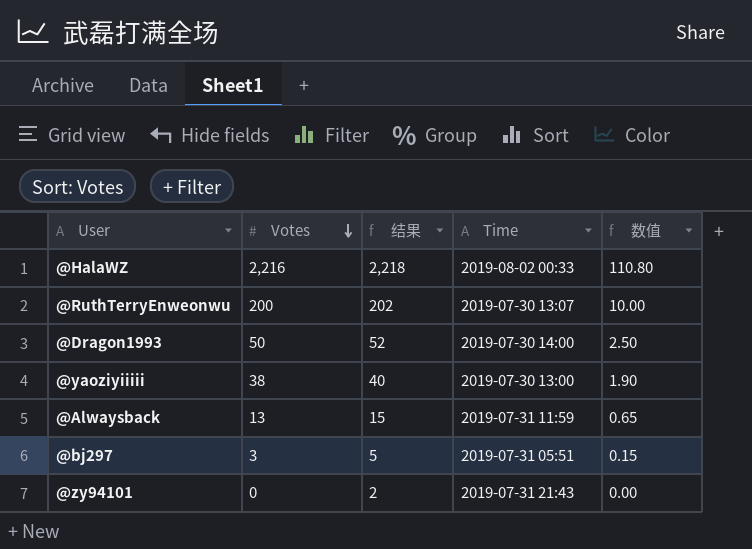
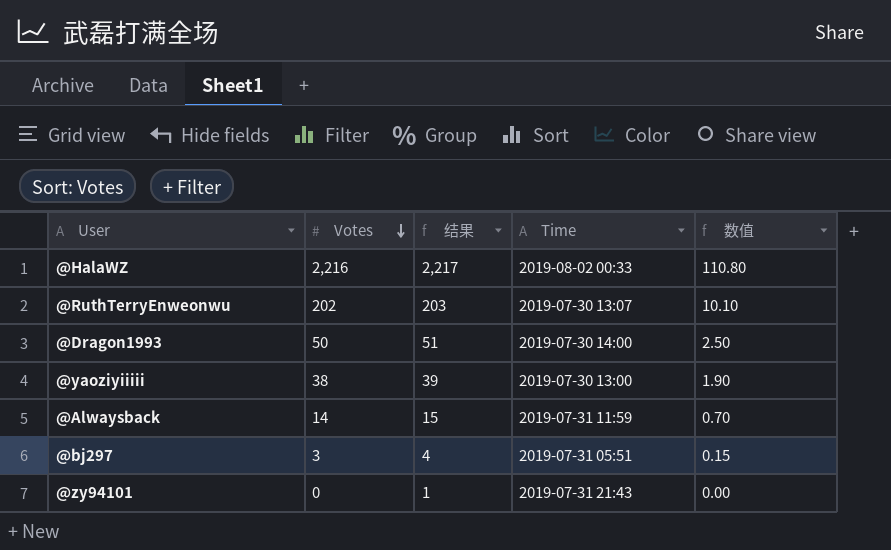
column 结果 | formula: [Votes] + 2 -> [Votes] + 1
@RuthTerryEnweonwu | Votes: 200 -> 202
@RuthTerryEnweonwu | 数值: 10.00 -> 10.10
@Alwaysback | Votes: 13 -> 14
@Alwaysback | 数值: 0.65 -> 0.70

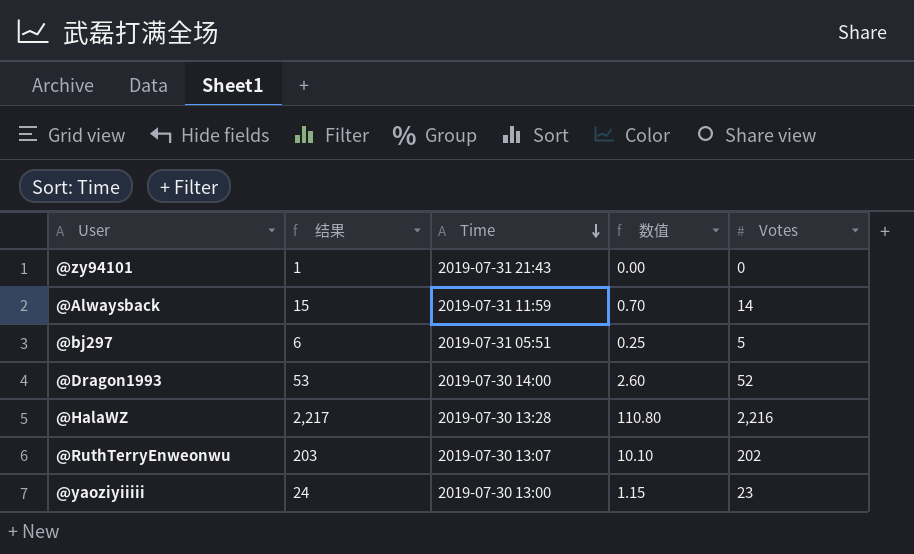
row order: Votes descending -> Time descending
column Votes | position: 2 -> 5
@bj297 | 结果: 4 -> 6
@bj297 | 数值: 0.15 -> 0.25
@bj297 | Votes: 3 -> 5
@Dragon1993 | 结果: 51 -> 53
@Dragon1993 | 数值: 2.50 -> 2.60
@Dragon1993 | Votes: 50 -> 52
@HalaWZ | Time: 2019-08-02 00:33 -> 2019-07-30 13:28
@yaoziyiiiii | 结果: 39 -> 24
@yaoziyiiiii | 数值: 1.90 -> 1.15
@yaoziyiiiii | Votes: 38 -> 23

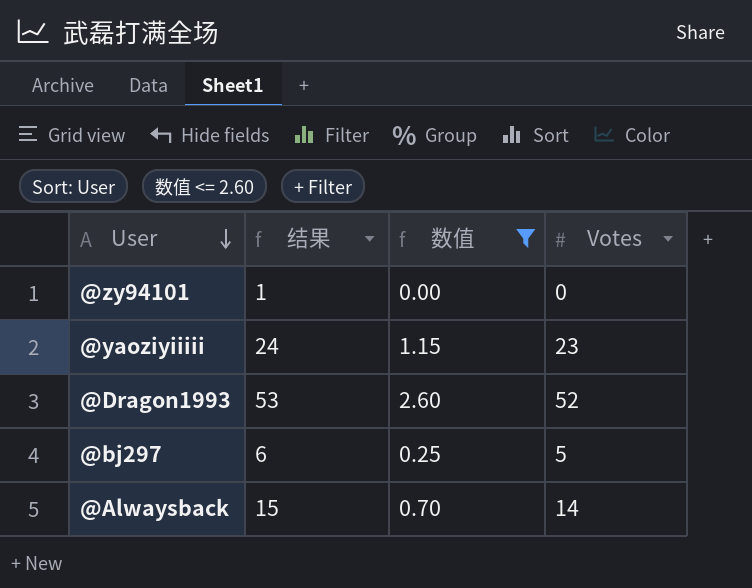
filter: none -> 数值 <= 2.60
row order: Time descending -> User descending
column Time | position: 3 -> none

